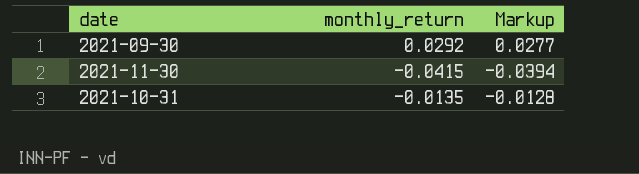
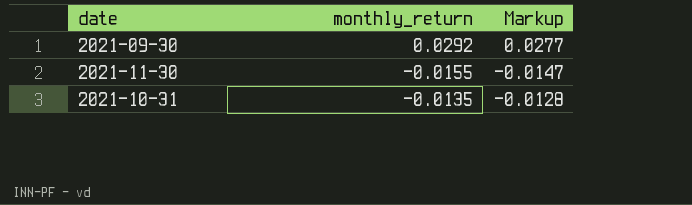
2021-11-30 | monthly_return: -0.0415 -> -0.0155
2021-11-30 | Markup: -0.0394 -> -0.0147

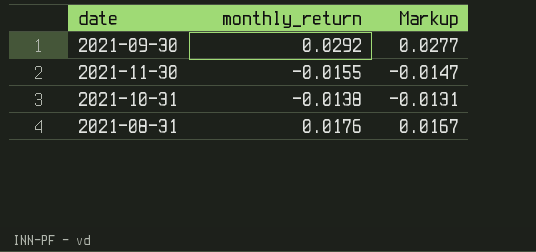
2021-10-31 | monthly_return: -0.0135 -> -0.0138
2021-10-31 | Markup: -0.0128 -> -0.0131
row 2021-08-31: none -> 0.0176 | 0.0167

